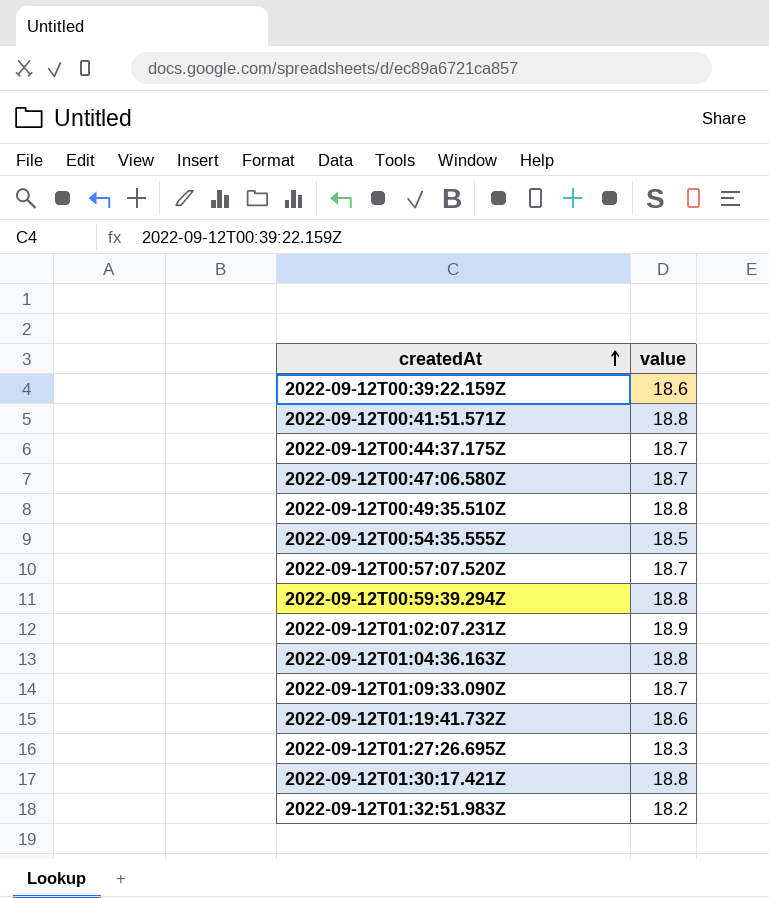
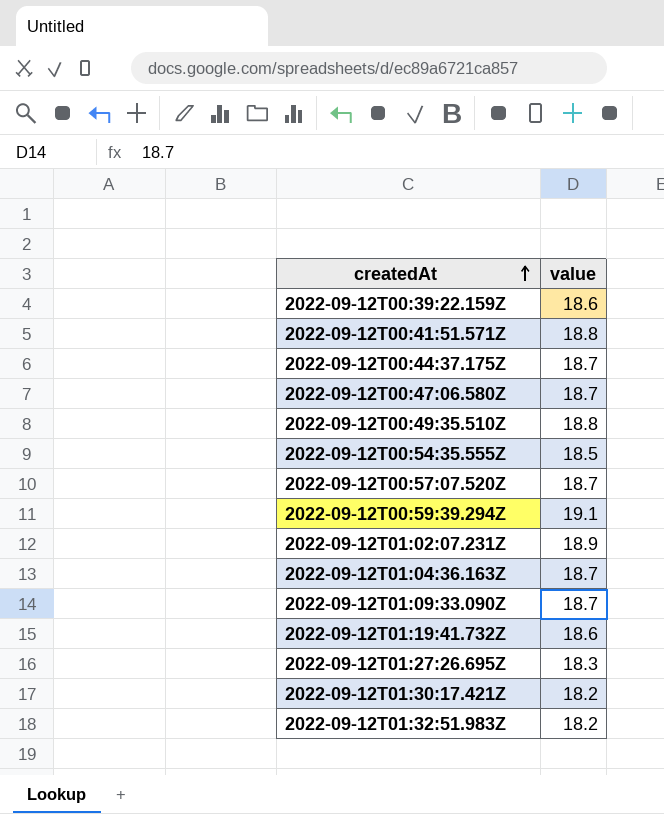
2022-09-12T00:59:39.294Z | value: 18.8 -> 19.1
2022-09-12T01:04:36.163Z | value: 18.8 -> 18.7
2022-09-12T01:30:17.421Z | value: 18.8 -> 18.2

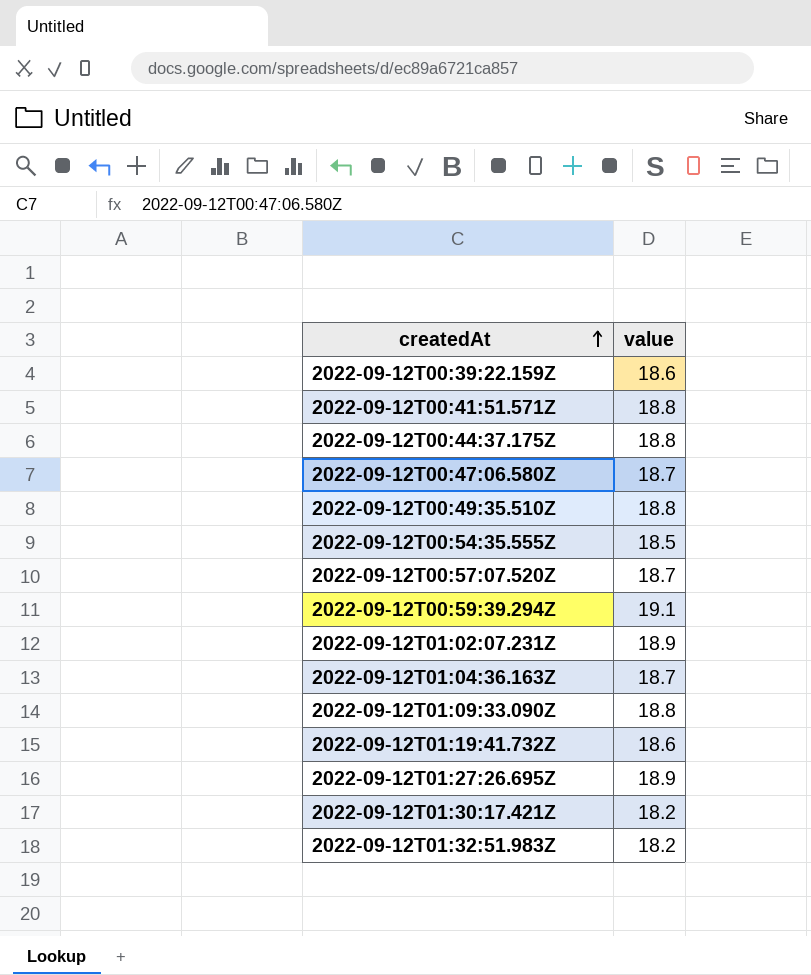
2022-09-12T00:44:37.175Z | value: 18.7 -> 18.8
2022-09-12T01:09:33.090Z | value: 18.7 -> 18.8
2022-09-12T01:27:26.695Z | value: 18.3 -> 18.9

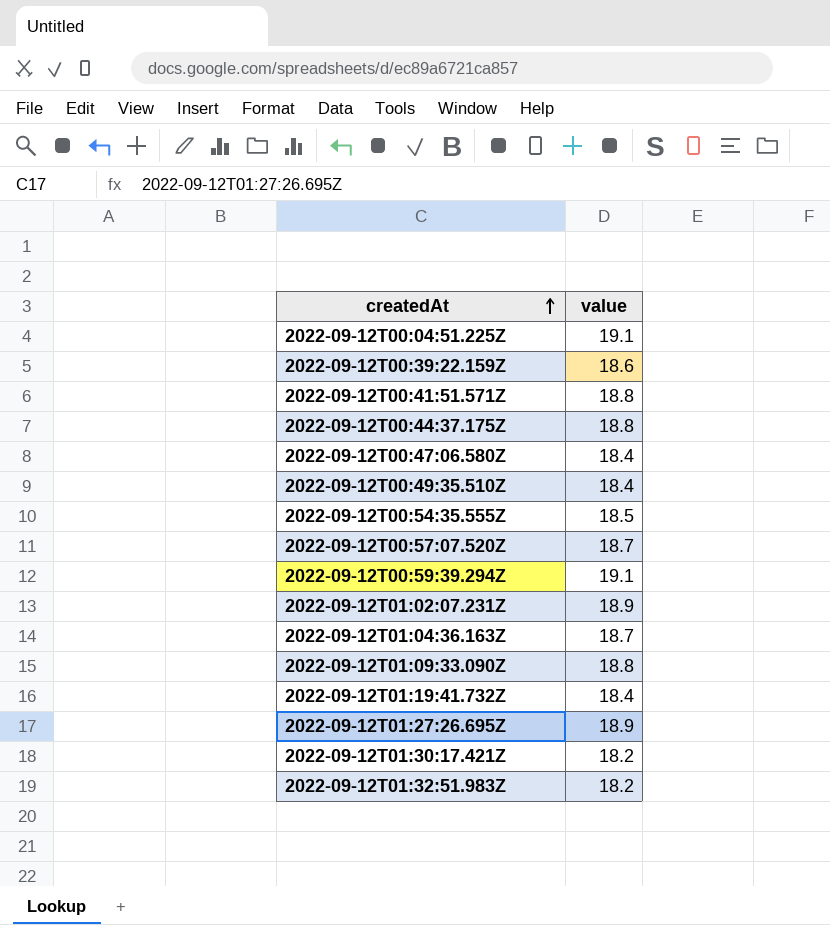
row 2022-09-12T00:04:51.225Z: none -> 19.1
2022-09-12T00:47:06.580Z | value: 18.7 -> 18.4
2022-09-12T00:49:35.510Z | value: 18.8 -> 18.4
2022-09-12T01:19:41.732Z | value: 18.6 -> 18.4

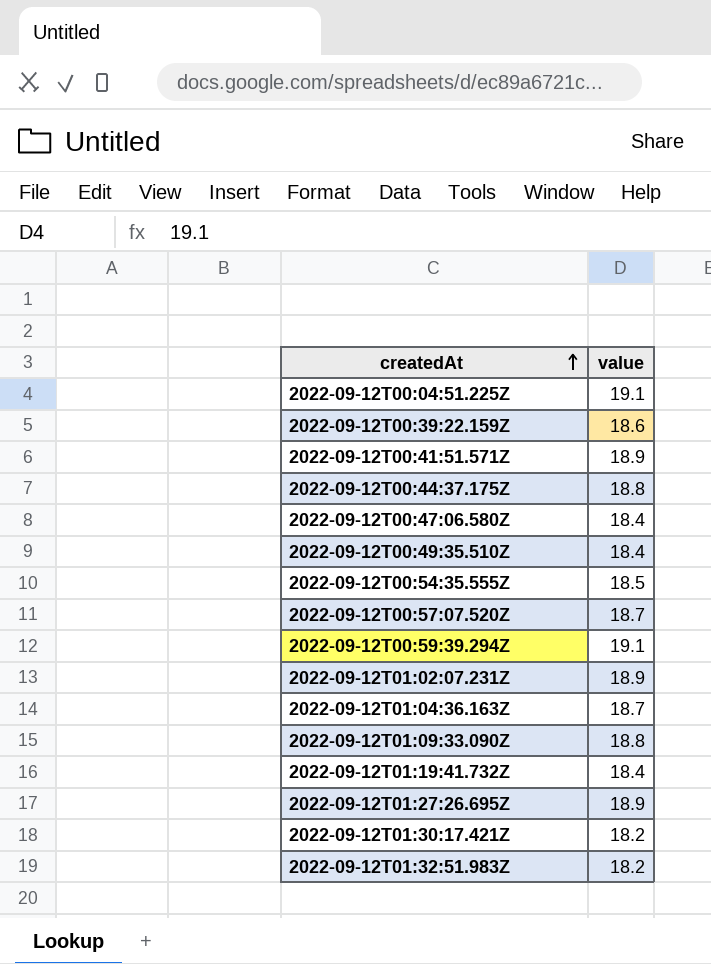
2022-09-12T00:41:51.571Z | value: 18.8 -> 18.9

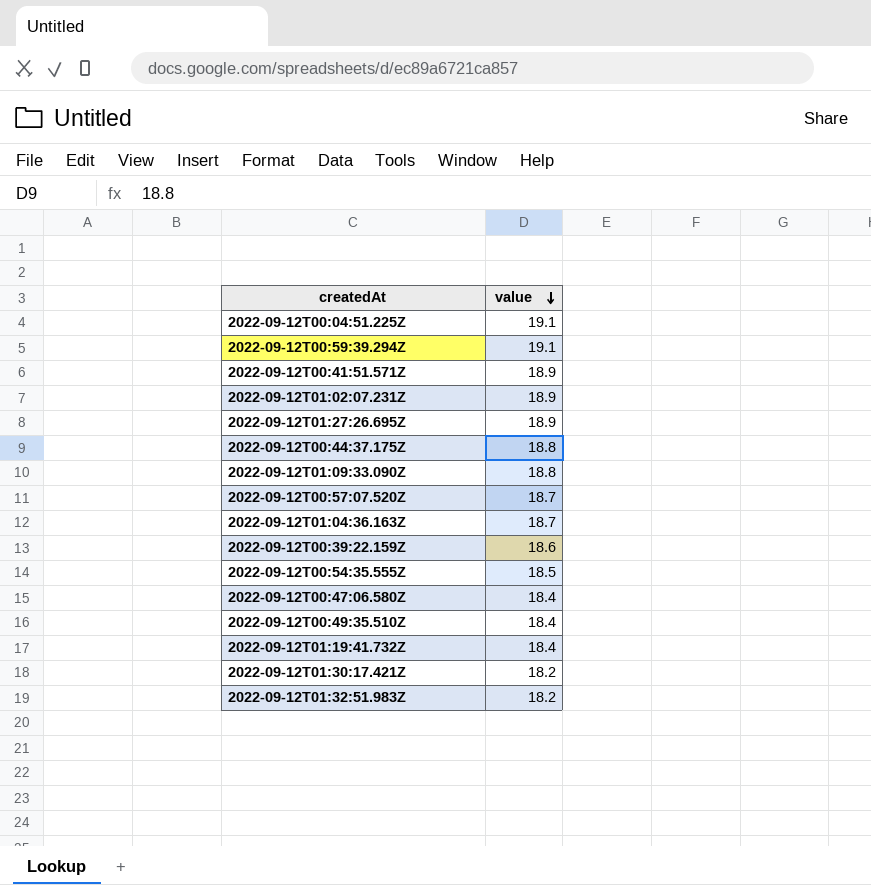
row order: createdAt ascending -> value descending

